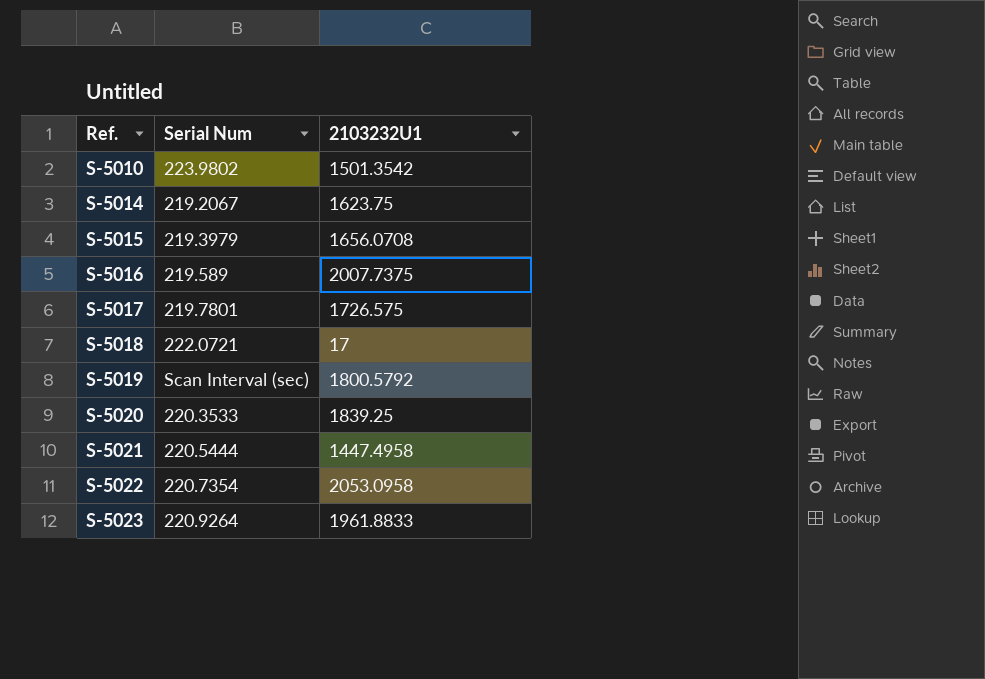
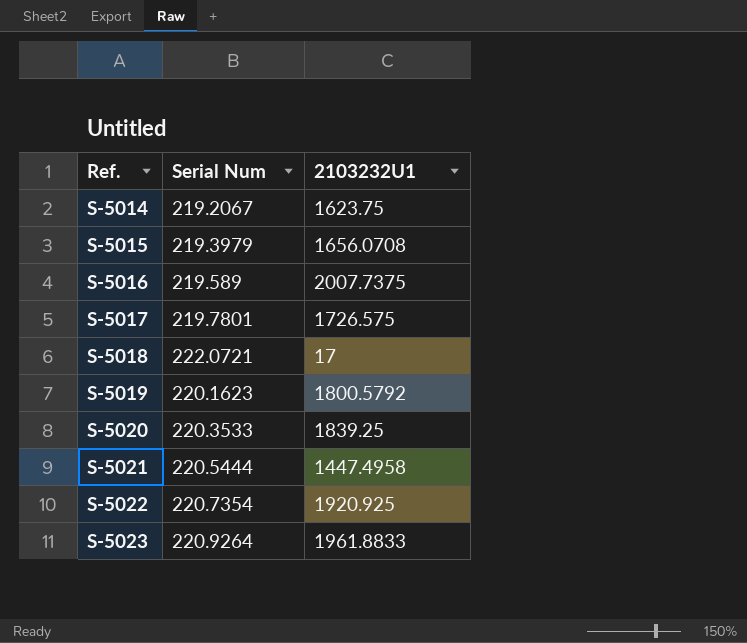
row S-5010: 223.9802 | 1501.3542 -> none
S-5019 | Serial Num: Scan Interval (sec) -> 220.1623
S-5022 | 2103232U1: 2053.0958 -> 1920.925

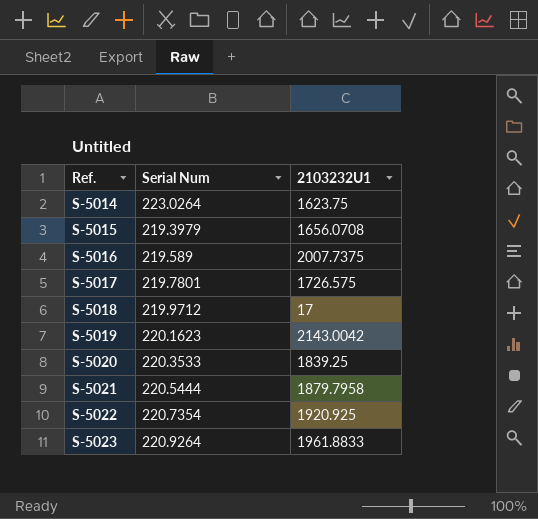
S-5014 | Serial Num: 219.2067 -> 223.0264
S-5018 | Serial Num: 222.0721 -> 219.9712
S-5019 | 2103232U1: 1800.5792 -> 2143.0042
S-5021 | 2103232U1: 1447.4958 -> 1879.7958

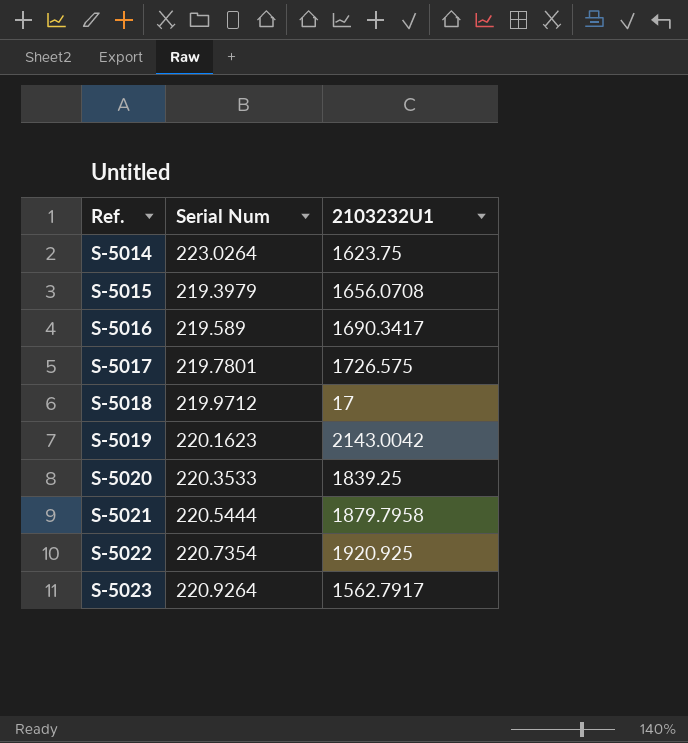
S-5016 | 2103232U1: 2007.7375 -> 1690.3417
S-5023 | 2103232U1: 1961.8833 -> 1562.7917

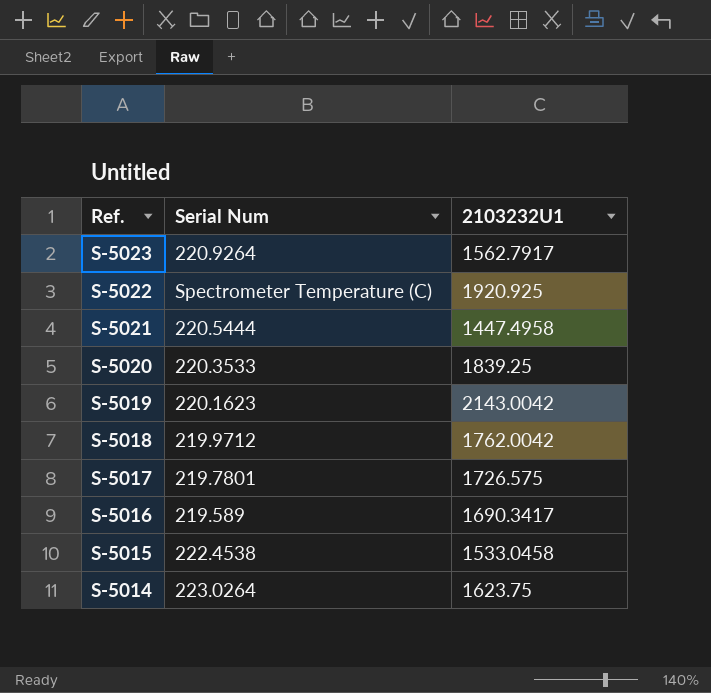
row order: Ref. ascending -> Ref. descending
S-5022 | Serial Num: 220.7354 -> Spectrometer Temperature (C)
S-5021 | 2103232U1: 1879.7958 -> 1447.4958
S-5018 | 2103232U1: 17 -> 1762.0042
S-5015 | Serial Num: 219.3979 -> 222.4538
S-5015 | 2103232U1: 1656.0708 -> 1533.0458

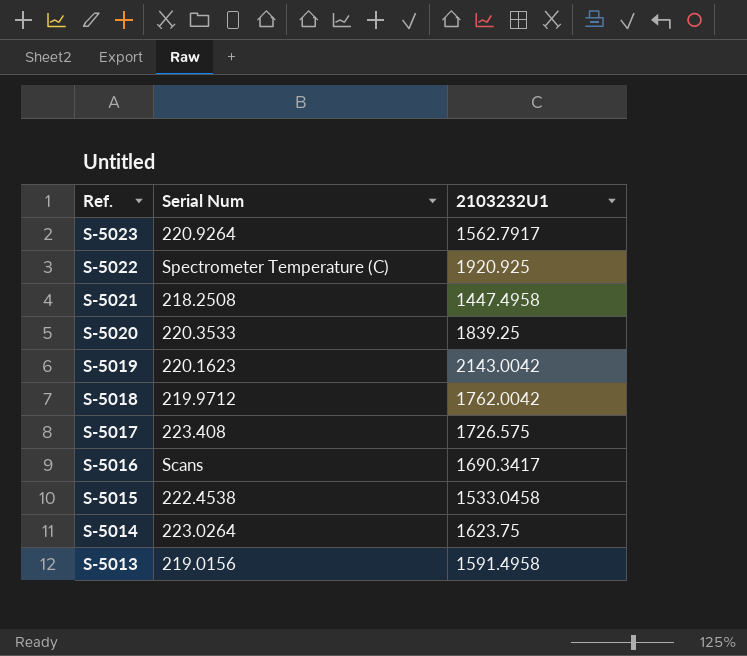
S-5021 | Serial Num: 220.5444 -> 218.2508
S-5017 | Serial Num: 219.7801 -> 223.408
S-5016 | Serial Num: 219.589 -> Scans
row S-5013: none -> 219.0156 | 1591.4958

